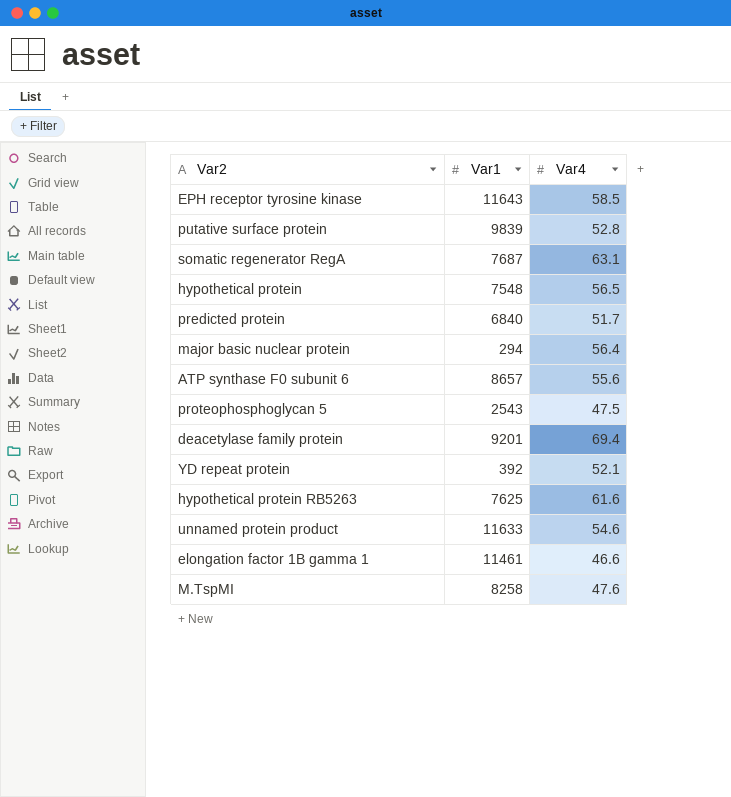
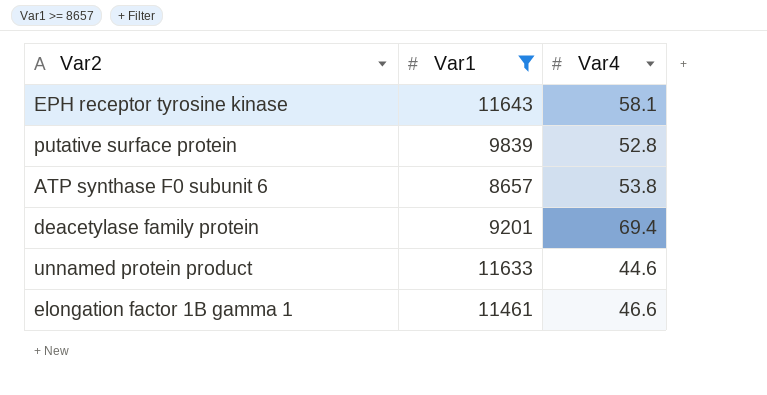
filter: none -> Var1 >= 8657
EPH receptor tyrosine kinase | Var4: 58.5 -> 58.1
ATP synthase F0 subunit 6 | Var4: 55.6 -> 53.8
unnamed protein product | Var4: 54.6 -> 44.6

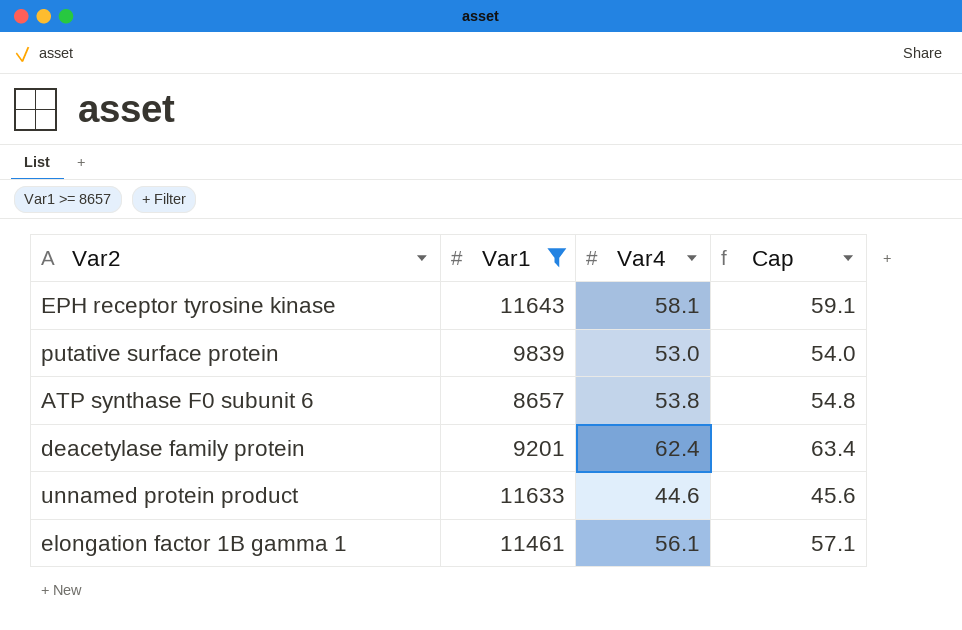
column Cap | formula: none -> [Var4] + 1
putative surface protein | Var4: 52.8 -> 53.0
deacetylase family protein | Var4: 69.4 -> 62.4
elongation factor 1B gamma 1 | Var4: 46.6 -> 56.1

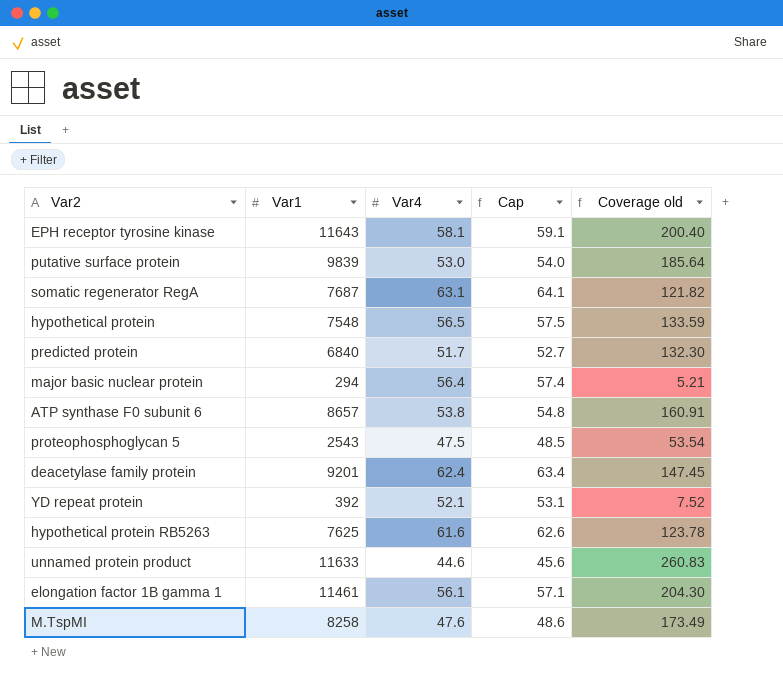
filter: Var1 >= 8657 -> none
column Coverage old | formula: none -> [Var1] / [Var4]

